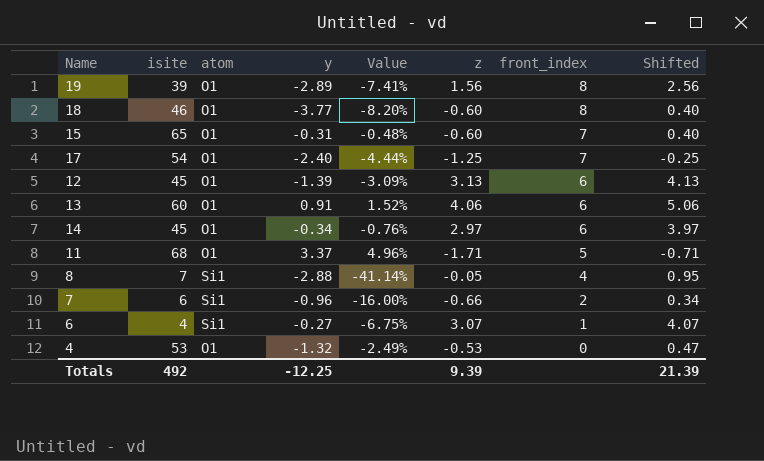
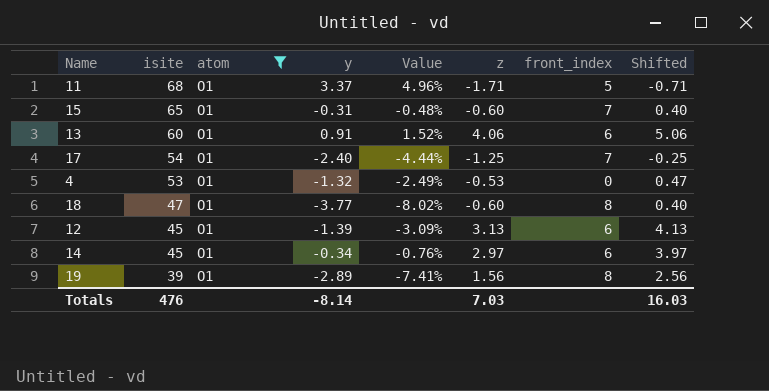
filter: none -> atom = O1
row order: front_index descending -> isite descending
18 | isite: 46 -> 47
18 | Value: -8.20% -> -8.02%
Totals | isite: 492 -> 476
Totals | y: -12.25 -> -8.14
Totals | z: 9.39 -> 7.03
Totals | Shifted: 21.39 -> 16.03

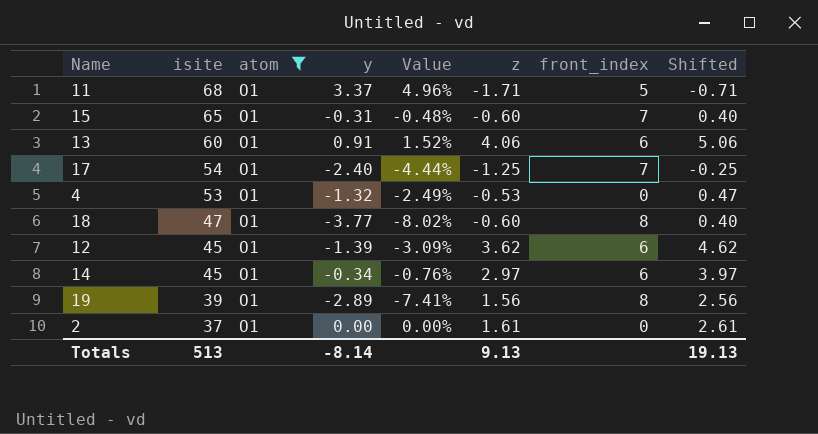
12 | z: 3.13 -> 3.62
12 | Shifted: 4.13 -> 4.62
row 2: none -> 37 | O1 | 0.00 | 0.00% | 1.61 | 0 | 2.61
Totals | isite: 476 -> 513
Totals | z: 7.03 -> 9.13
Totals | Shifted: 16.03 -> 19.13

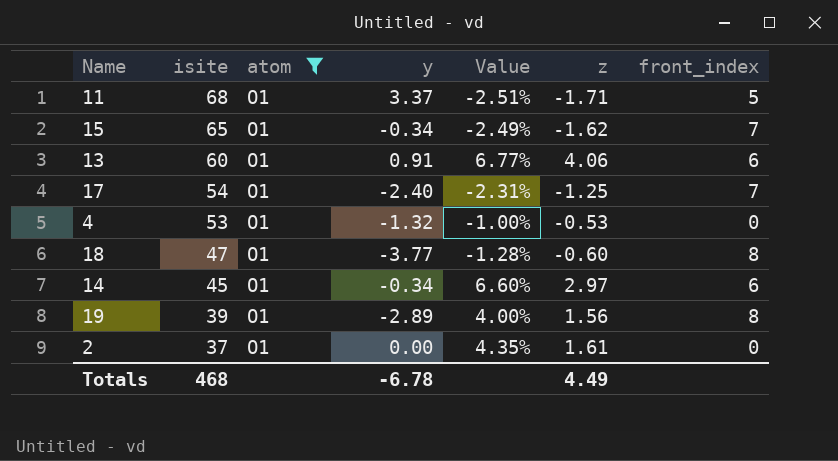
column Shifted | formula: [z] + 1 -> none
column Value | formula: [y] / [isite] -> [z] / [isite]
row 12: 45 | O1 | -1.39 | -3.09% | 3.62 | 6 | 4.62 -> none
15 | y: -0.31 -> -0.34
15 | z: -0.60 -> -1.62
Totals | isite: 513 -> 468
Totals | y: -8.14 -> -6.78
Totals | z: 9.13 -> 4.49

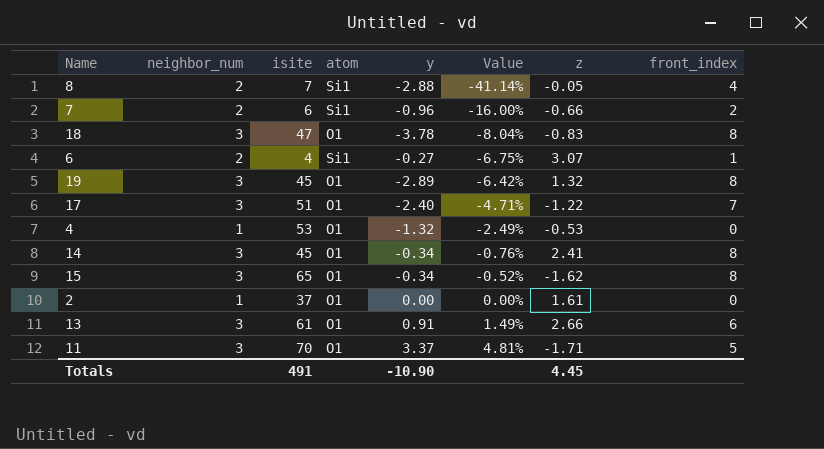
filter: atom = O1 -> none
row order: isite descending -> Value ascending
column neighbor_num | position: none -> 2
column Value | formula: [z] / [isite] -> [y] / [isite]
18 | y: -3.77 -> -3.78
18 | z: -0.60 -> -0.83
19 | isite: 39 -> 45
19 | z: 1.56 -> 1.32
17 | isite: 54 -> 51
17 | z: -1.25 -> -1.22
14 | z: 2.97 -> 2.41
14 | front_index: 6 -> 8
15 | front_index: 7 -> 8
13 | isite: 60 -> 61
13 | z: 4.06 -> 2.66
11 | isite: 68 -> 70
Totals | isite: 468 -> 491
Totals | y: -6.78 -> -10.90
Totals | z: 4.49 -> 4.45

